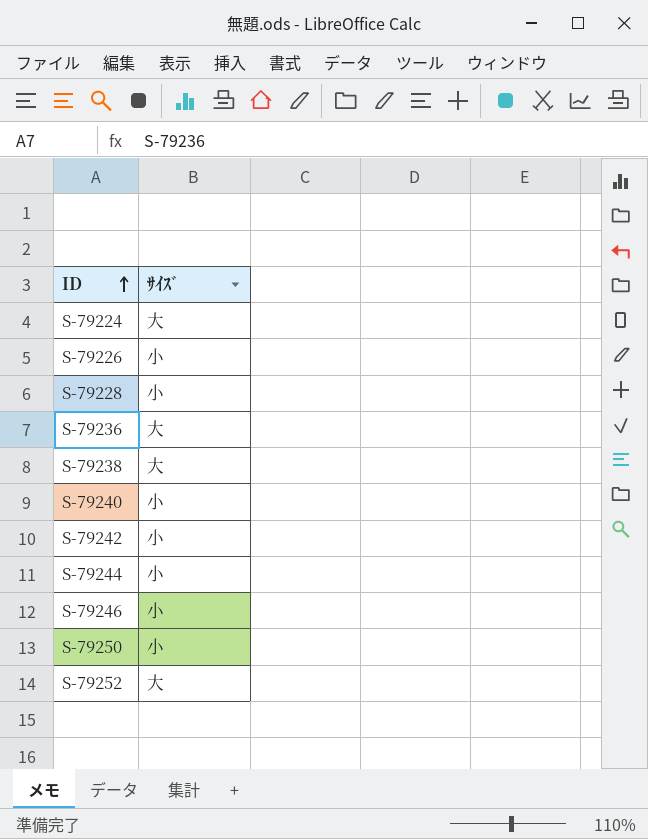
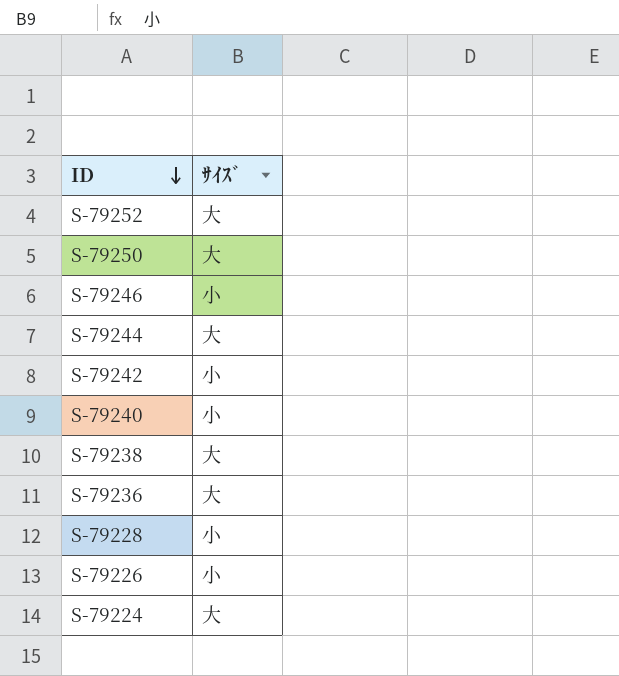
row order: ID ascending -> ID descending
S-79250 | ｻｲｽﾞ: 小 -> 大
S-79244 | ｻｲｽﾞ: 小 -> 大

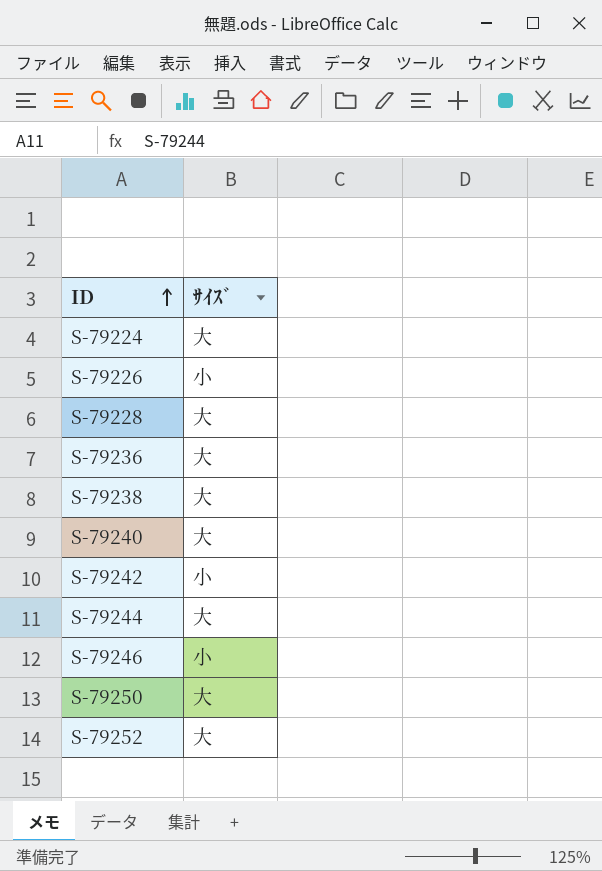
row order: ID descending -> ID ascending
S-79228 | ｻｲｽﾞ: 小 -> 大
S-79240 | ｻｲｽﾞ: 小 -> 大

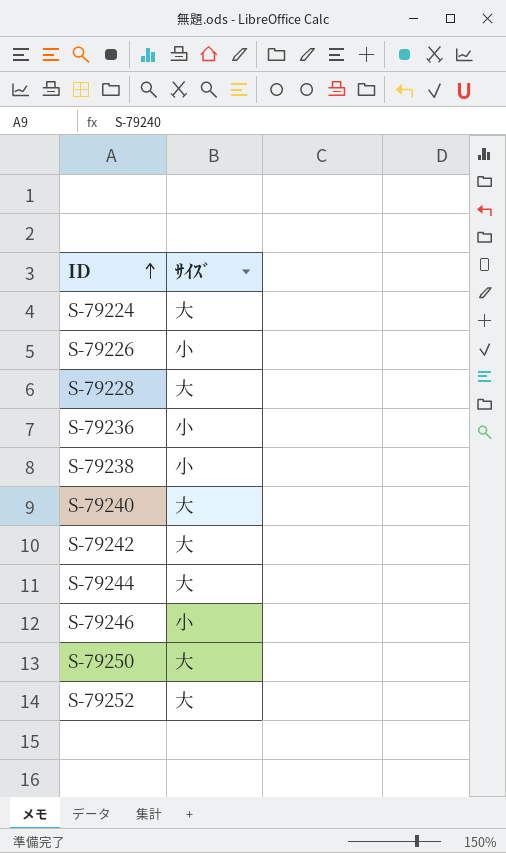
S-79236 | ｻｲｽﾞ: 大 -> 小
S-79238 | ｻｲｽﾞ: 大 -> 小
S-79242 | ｻｲｽﾞ: 小 -> 大

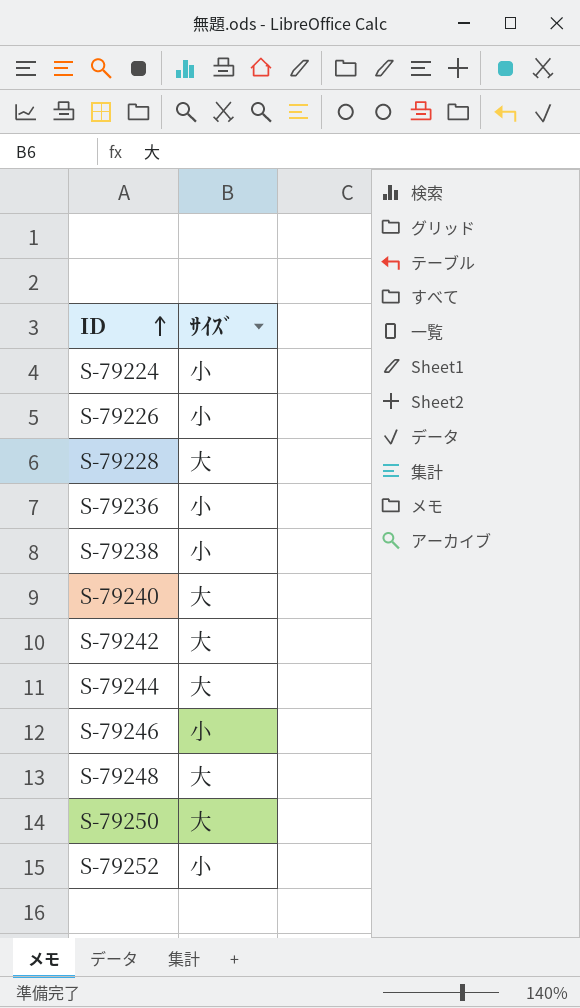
S-79224 | ｻｲｽﾞ: 大 -> 小
row S-79248: none -> 大
S-79252 | ｻｲｽﾞ: 大 -> 小

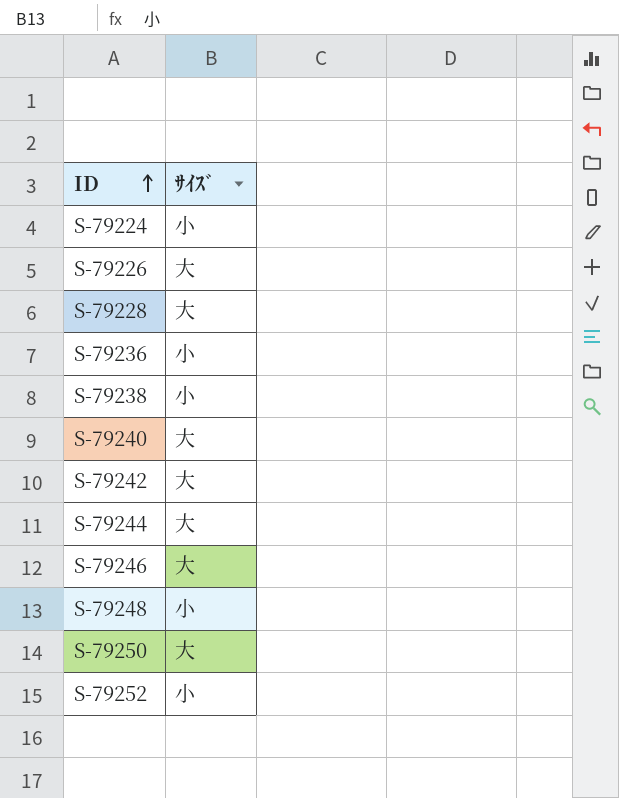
S-79226 | ｻｲｽﾞ: 小 -> 大
S-79246 | ｻｲｽﾞ: 小 -> 大
S-79248 | ｻｲｽﾞ: 大 -> 小

